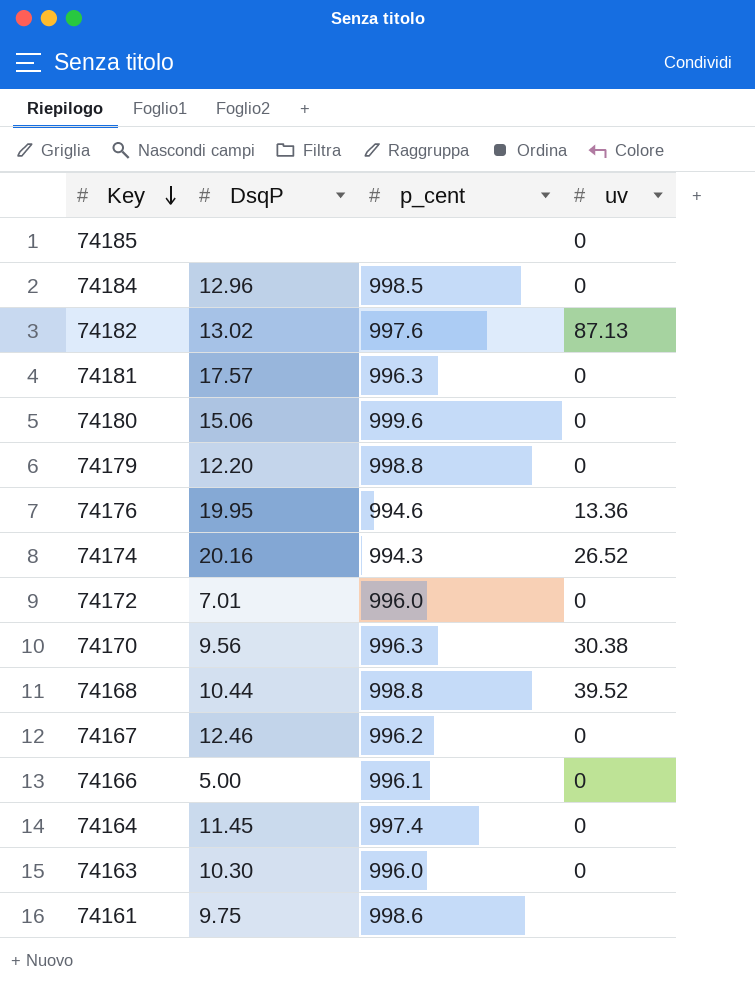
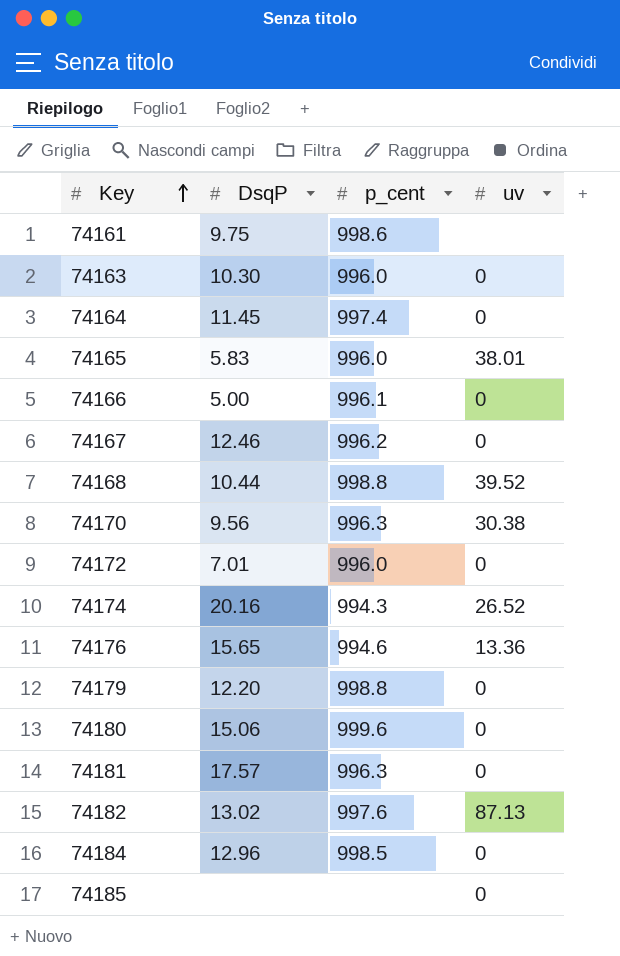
row order: Key descending -> Key ascending
row 74165: none -> 5.83 | 996.0 | 38.01
74176 | DsqP: 19.95 -> 15.65

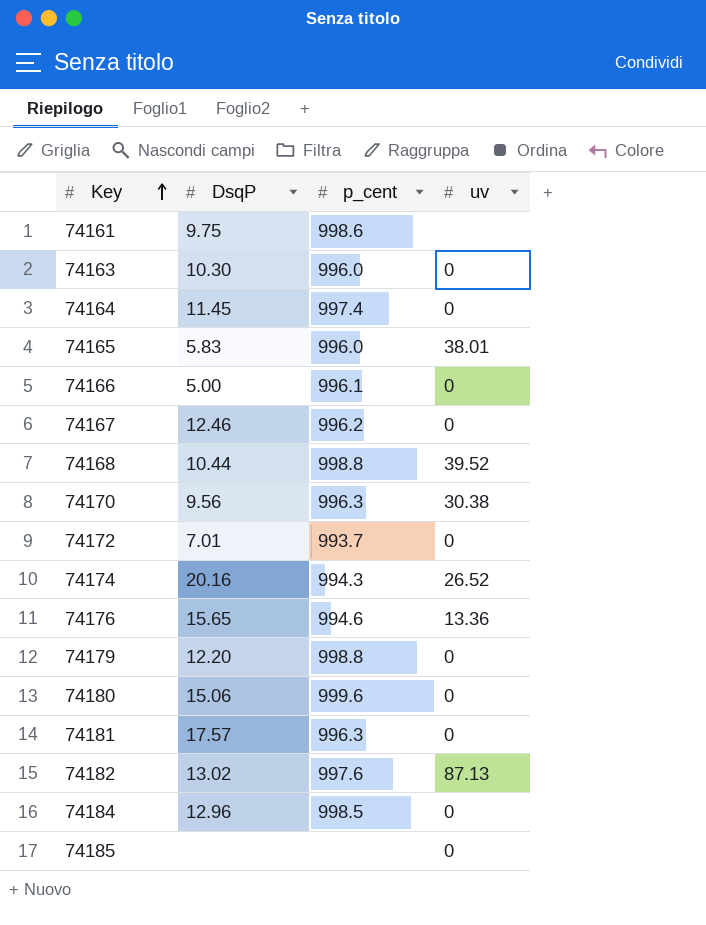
74172 | p_cent: 996.0 -> 993.7

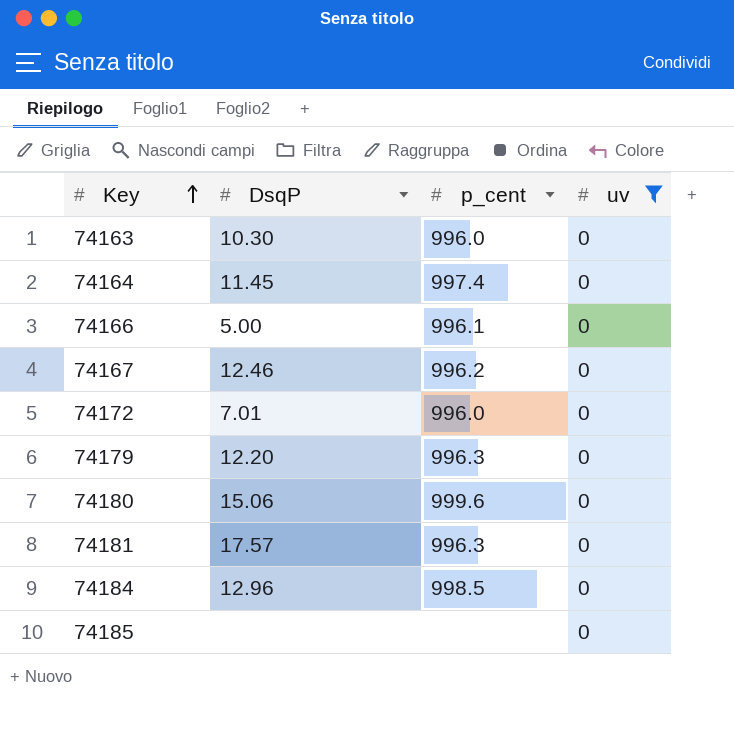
filter: none -> uv = 0
74172 | p_cent: 993.7 -> 996.0
74179 | p_cent: 998.8 -> 996.3

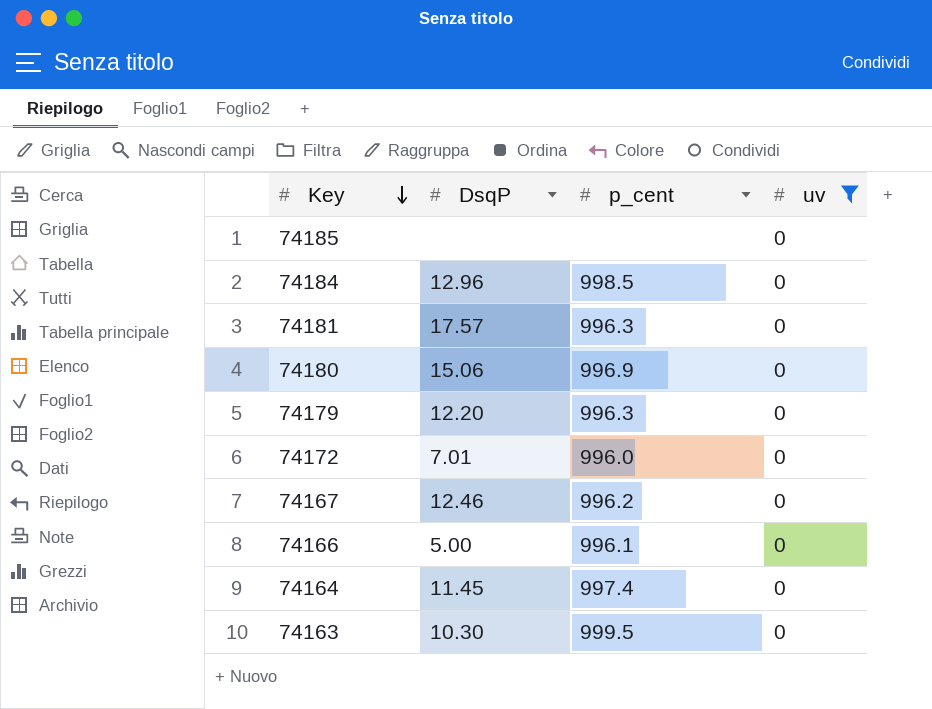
row order: Key ascending -> Key descending
74180 | p_cent: 999.6 -> 996.9
74163 | p_cent: 996.0 -> 999.5

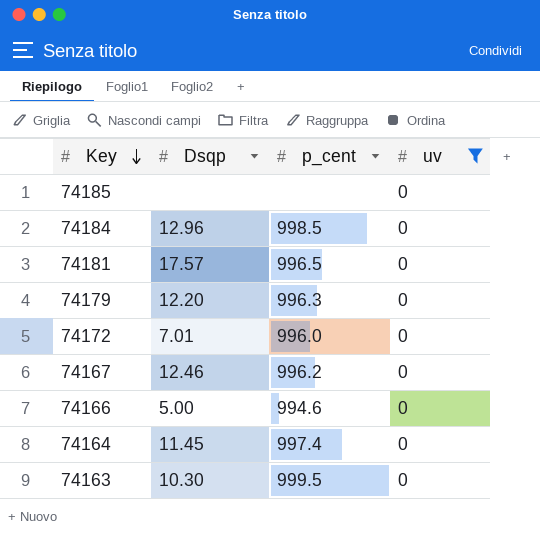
column name: DsqP -> Dsqp
row 74180: 15.06 | 996.9 | 0 -> none
74181 | p_cent: 996.3 -> 996.5
74166 | p_cent: 996.1 -> 994.6

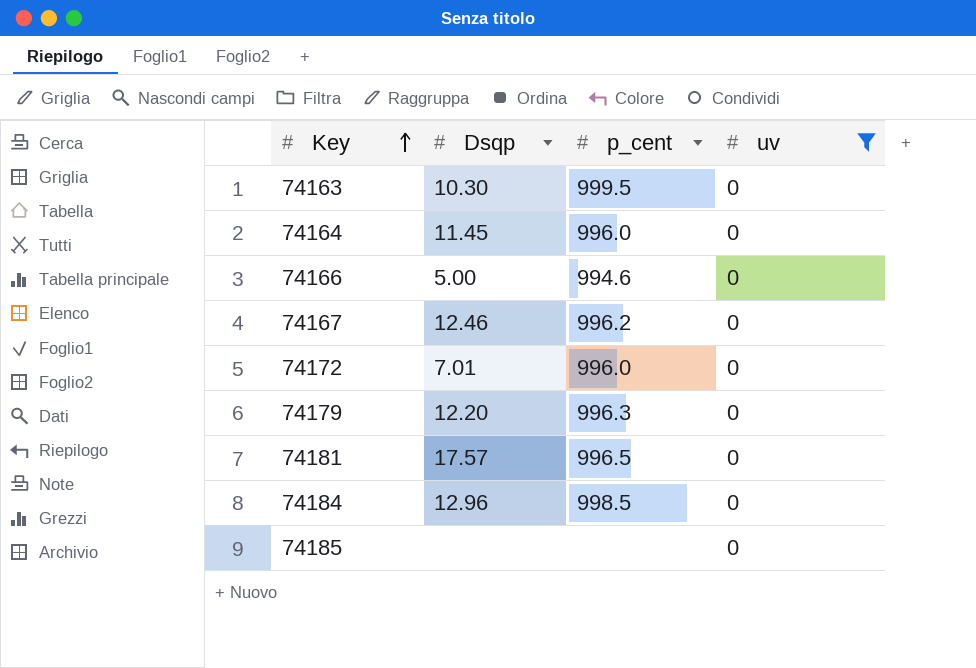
row order: Key descending -> Key ascending
74164 | p_cent: 997.4 -> 996.0

